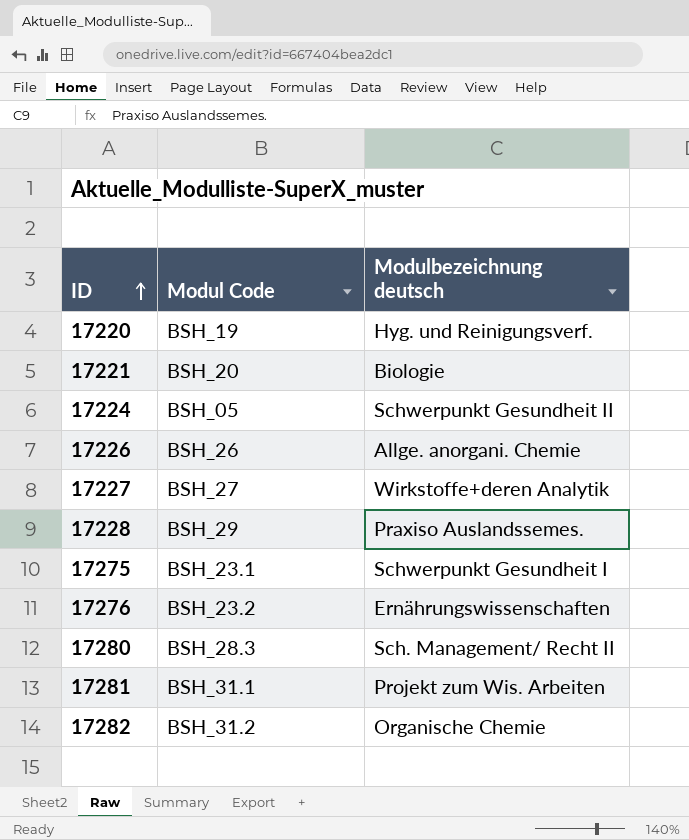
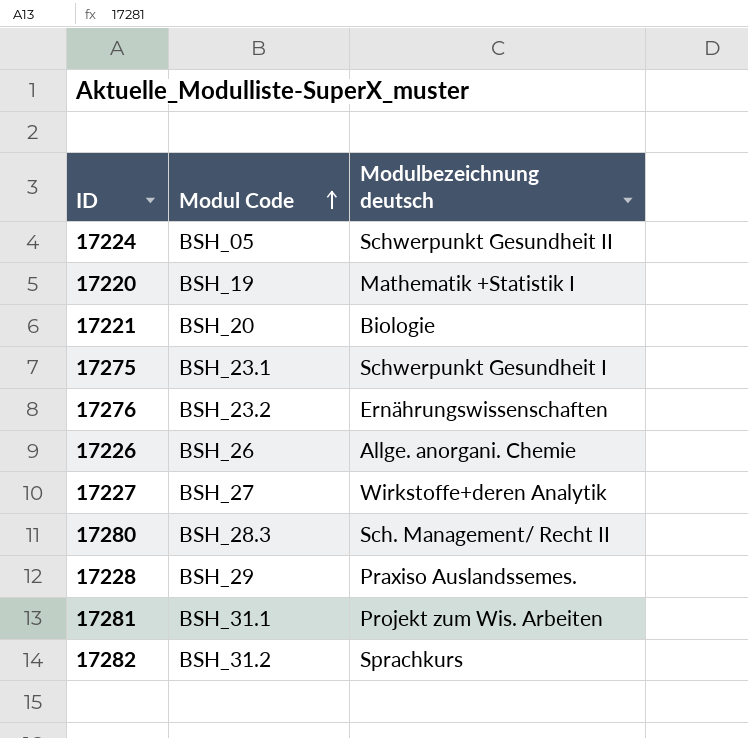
row order: ID ascending -> Modul Code ascending
17220 | Modulbezeichnung deutsch: Hyg. und Reinigungsverf. -> Mathematik +Statistik I
17282 | Modulbezeichnung deutsch: Organische Chemie -> Sprachkurs

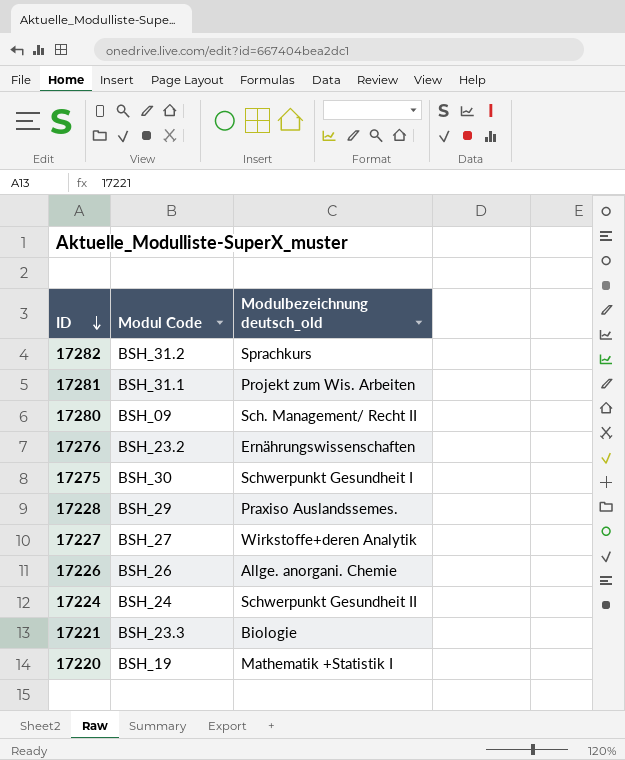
row order: Modul Code ascending -> ID descending
column name: Modulbezeichnung deutsch -> Modulbezeichnung deutsch_old
17280 | Modul Code: BSH_28.3 -> BSH_09
17275 | Modul Code: BSH_23.1 -> BSH_30
17224 | Modul Code: BSH_05 -> BSH_24
17221 | Modul Code: BSH_20 -> BSH_23.3

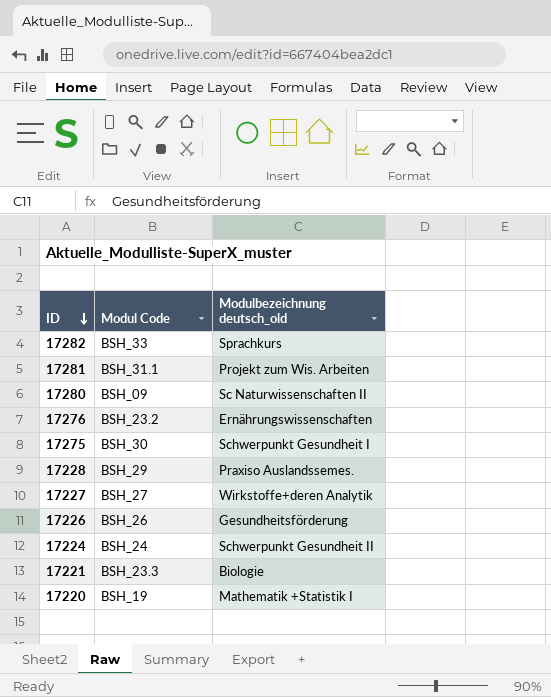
17282 | Modul Code: BSH_31.2 -> BSH_33
17280 | Modulbezeichnung deutsch_old: Sch. Management/ Recht II -> Sc Naturwissenschaften II
17226 | Modulbezeichnung deutsch_old: Allge. anorgani. Chemie -> Gesundheitsförderung

